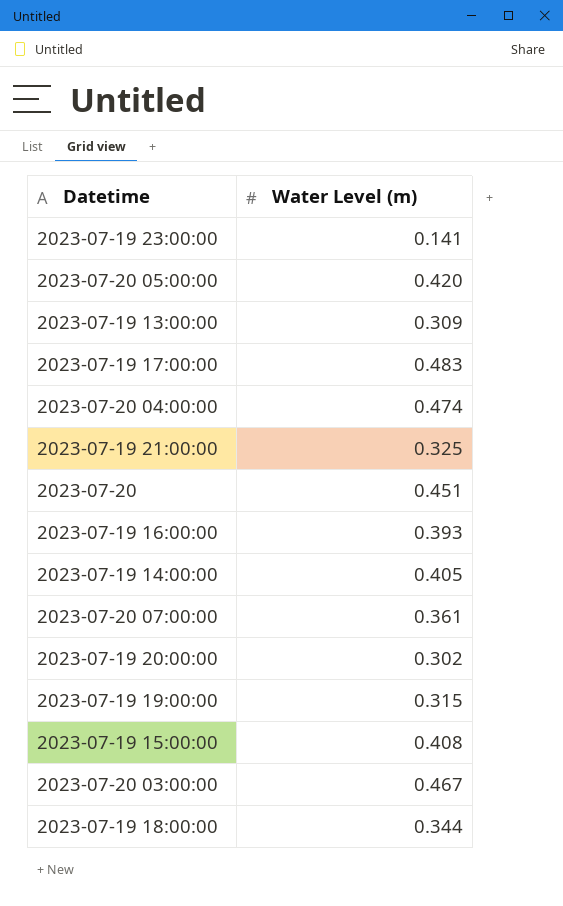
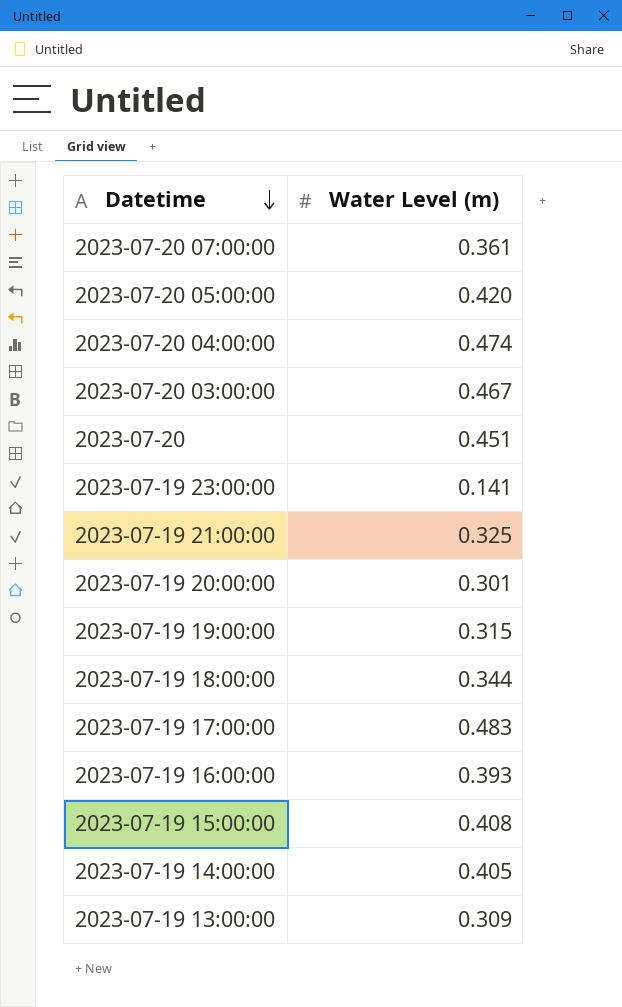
row order: none -> Datetime descending
2023-07-19 20:00:00 | Water Level (m): 0.302 -> 0.301

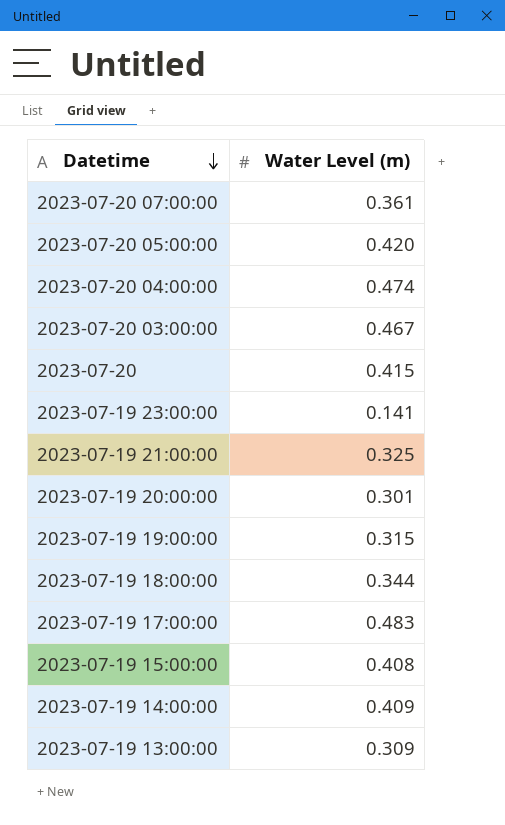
row 2023-07-19 16:00:00: 0.393 -> none
2023-07-20 | Water Level (m): 0.451 -> 0.415
2023-07-19 14:00:00 | Water Level (m): 0.405 -> 0.409

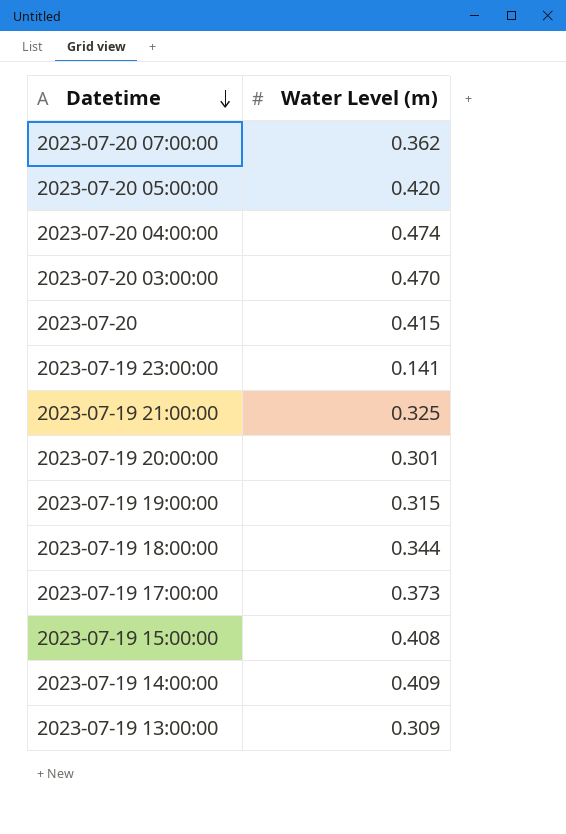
2023-07-20 07:00:00 | Water Level (m): 0.361 -> 0.362
2023-07-20 03:00:00 | Water Level (m): 0.467 -> 0.470
2023-07-19 17:00:00 | Water Level (m): 0.483 -> 0.373

